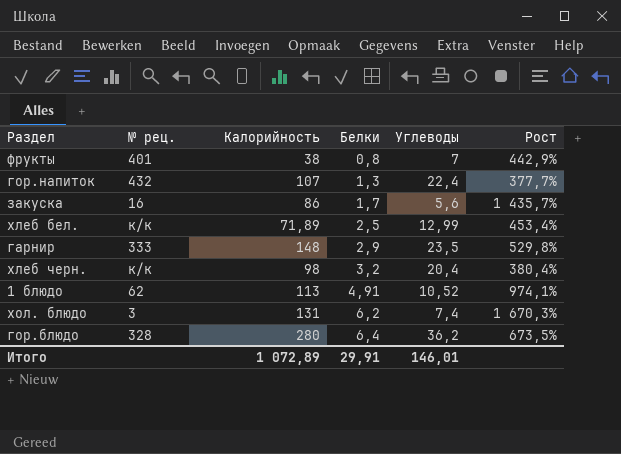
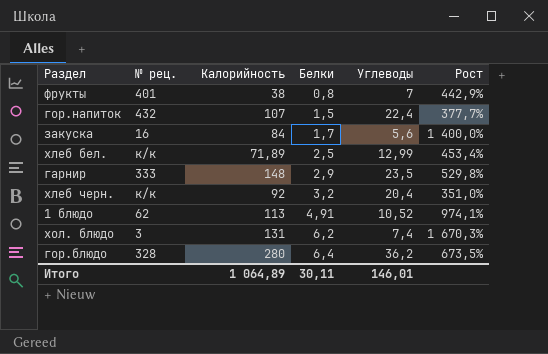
гор.напиток | Белки: 1,3 -> 1,5
закуска | Калорийность: 86 -> 84
закуска | Рост: 1 435,7% -> 1 400,0%
хлеб черн. | Калорийность: 98 -> 92
хлеб черн. | Рост: 380,4% -> 351,0%
Итого | Калорийность: 1 072,89 -> 1 064,89
Итого | Белки: 29,91 -> 30,11

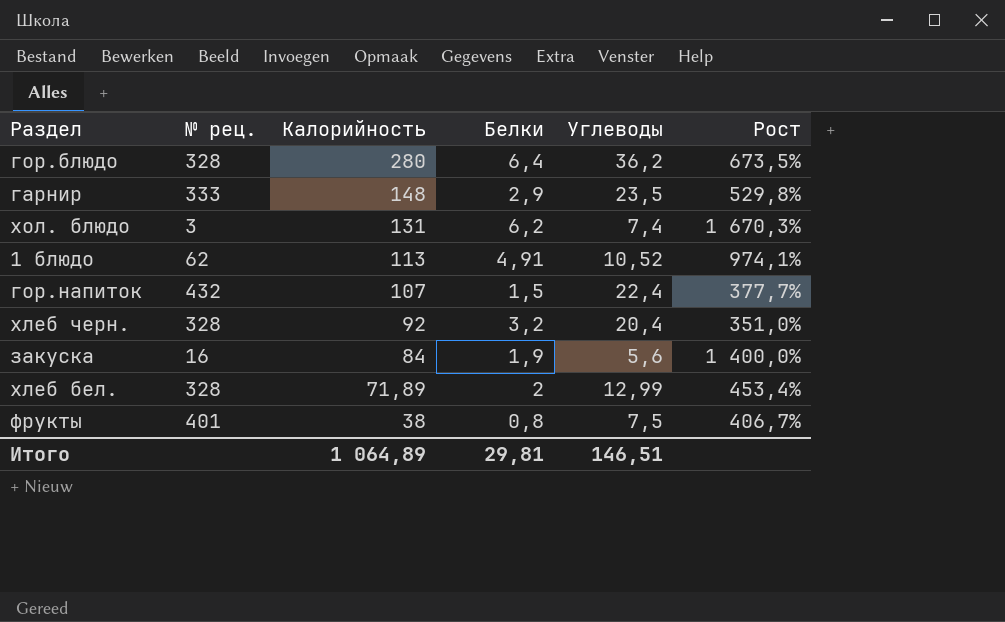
row order: Белки ascending -> Калорийность descending
хлеб черн. | № рец.: к/к -> 328
закуска | Белки: 1,7 -> 1,9
хлеб бел. | № рец.: к/к -> 328
хлеб бел. | Белки: 2,5 -> 2
фрукты | Углеводы: 7 -> 7,5
фрукты | Рост: 442,9% -> 406,7%
Итого | Белки: 30,11 -> 29,81
Итого | Углеводы: 146,01 -> 146,51

